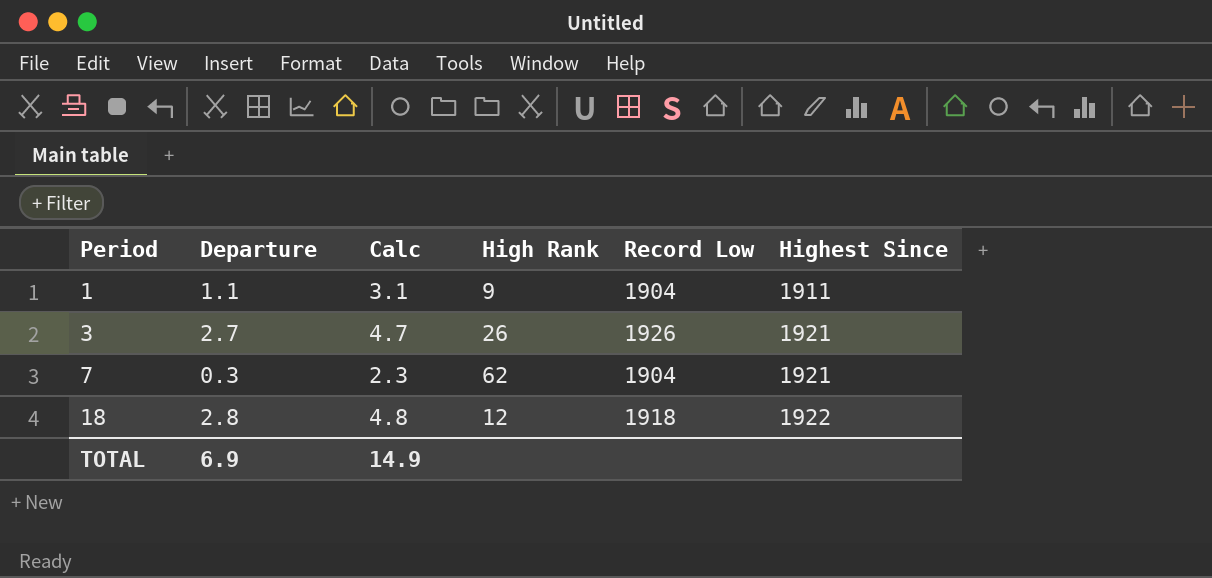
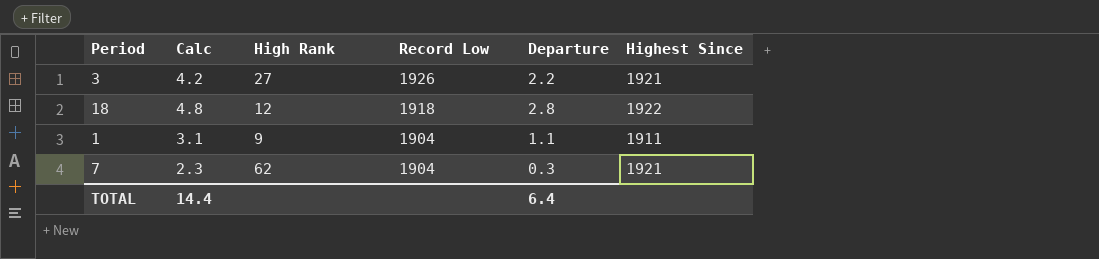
row order: Period ascending -> Record Low descending
column Departure | position: 2 -> 5
3 | Calc: 4.7 -> 4.2
3 | High Rank: 26 -> 27
3 | Departure: 2.7 -> 2.2
TOTAL | Calc: 14.9 -> 14.4
TOTAL | Departure: 6.9 -> 6.4

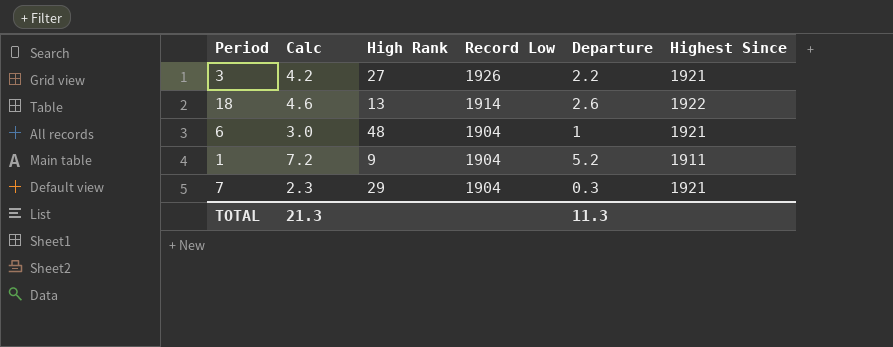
18 | Calc: 4.8 -> 4.6
18 | High Rank: 12 -> 13
18 | Record Low: 1918 -> 1914
18 | Departure: 2.8 -> 2.6
row 6: none -> 3.0 | 48 | 1904 | 1 | 1921
1 | Calc: 3.1 -> 7.2
1 | Departure: 1.1 -> 5.2
7 | High Rank: 62 -> 29
TOTAL | Calc: 14.4 -> 21.3
TOTAL | Departure: 6.4 -> 11.3

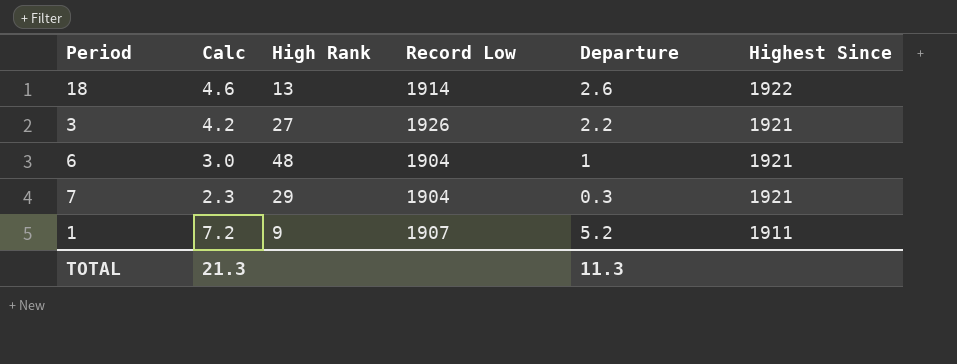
row order: Record Low descending -> Highest Since descending
1 | Record Low: 1904 -> 1907

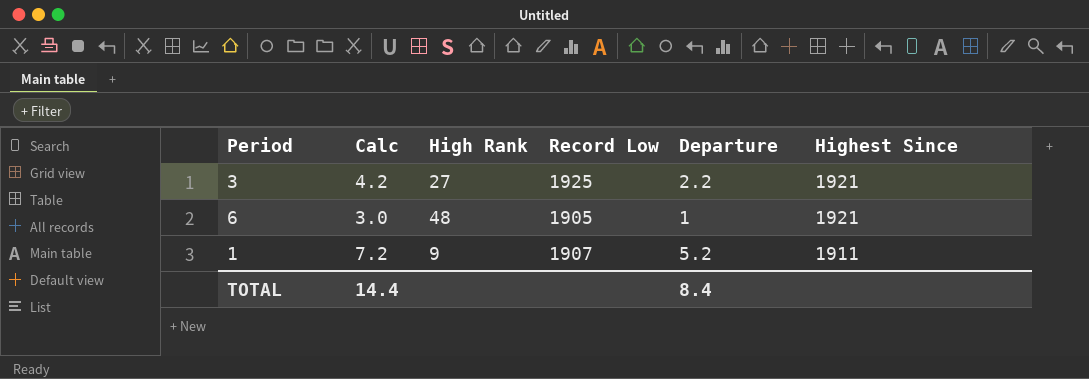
row 18: 4.6 | 13 | 1914 | 2.6 | 1922 -> none
row 7: 2.3 | 29 | 1904 | 0.3 | 1921 -> none
3 | Record Low: 1926 -> 1925
6 | Record Low: 1904 -> 1905
TOTAL | Calc: 21.3 -> 14.4
TOTAL | Departure: 11.3 -> 8.4

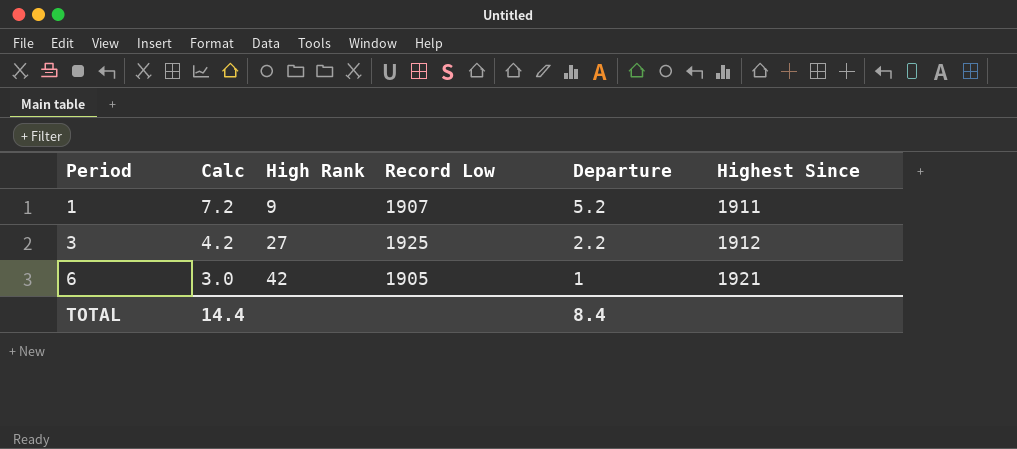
row order: Highest Since descending -> Period ascending
3 | Highest Since: 1921 -> 1912
6 | High Rank: 48 -> 42

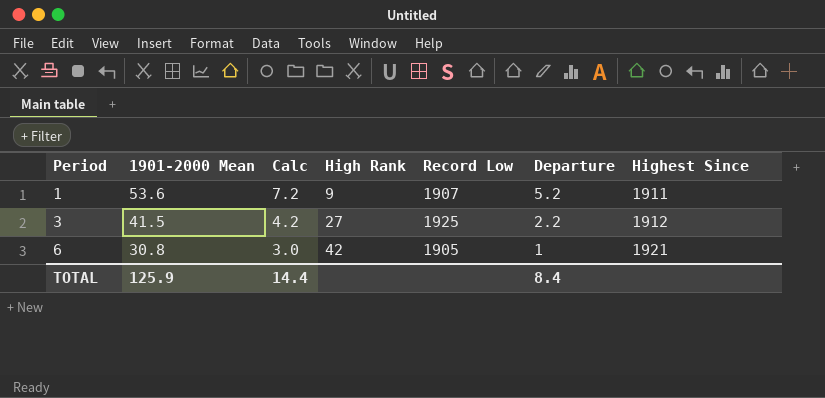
column 1901-2000 Mean | position: none -> 2

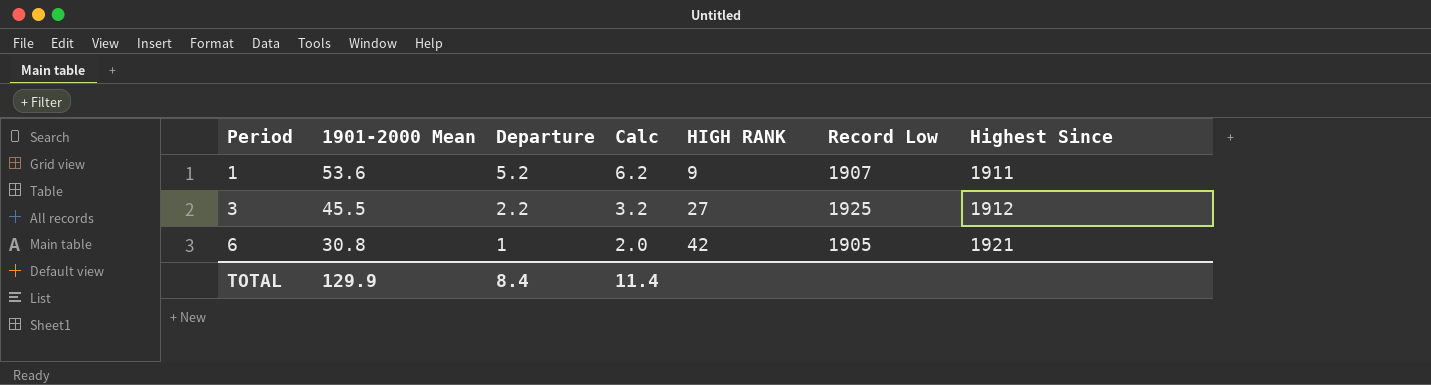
column Departure | position: 6 -> 3
column Calc | formula: [Departure] + 2 -> [Departure] + 1
column name: High Rank -> HIGH RANK
3 | 1901-2000 Mean: 41.5 -> 45.5
TOTAL | 1901-2000 Mean: 125.9 -> 129.9
TOTAL | Calc: 14.4 -> 11.4

